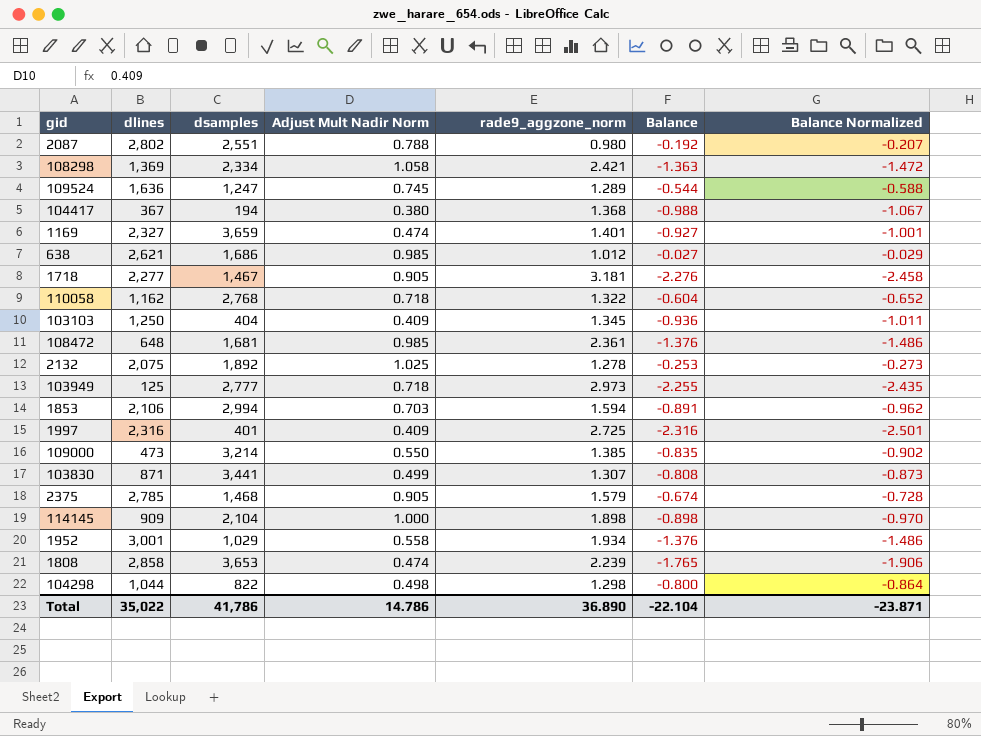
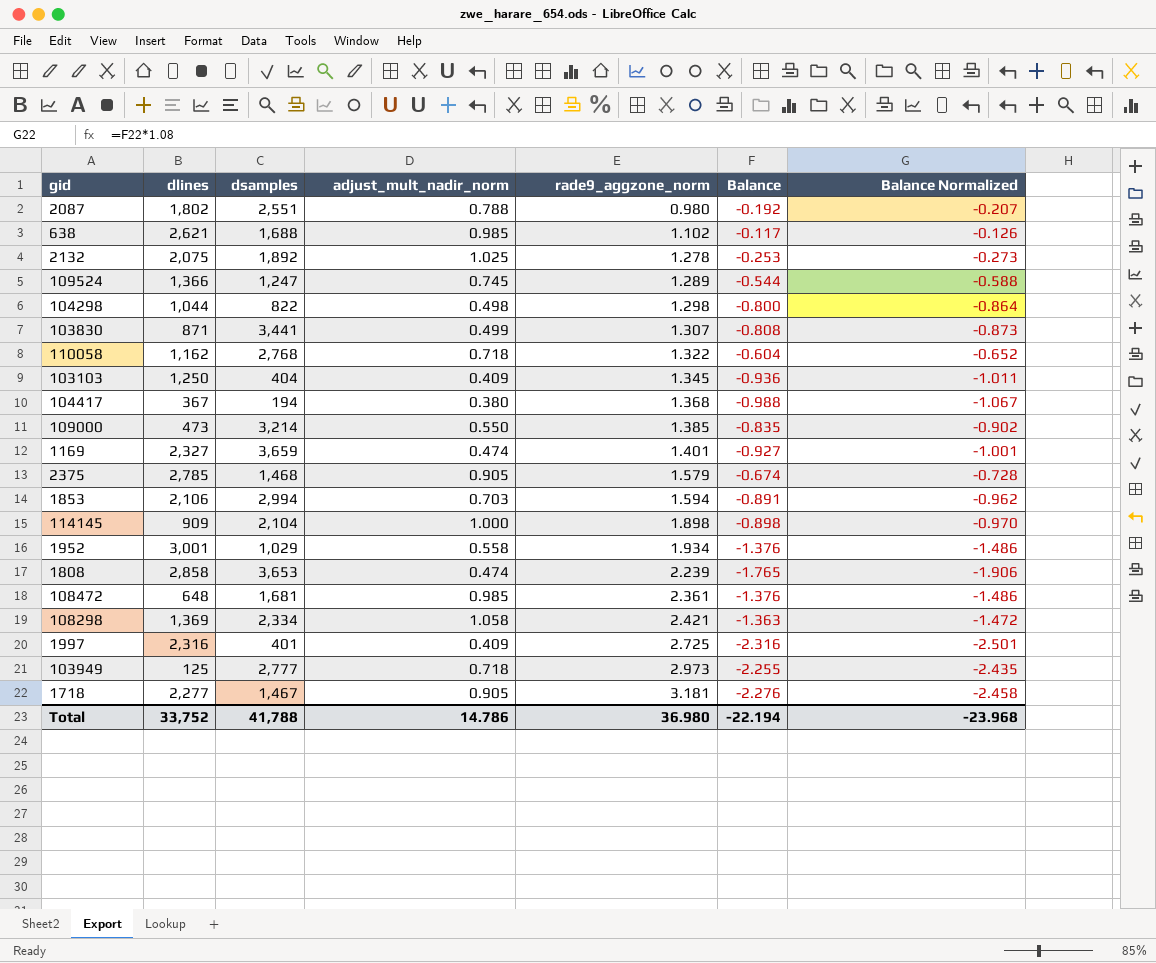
row order: none -> rade9_aggzone_norm ascending
column name: Adjust Mult Nadir Norm -> adjust_mult_nadir_norm
2087 | dlines: 2,802 -> 1,802
638 | dsamples: 1,686 -> 1,688
638 | rade9_aggzone_norm: 1.012 -> 1.102
638 | Balance: -0.027 -> -0.117
638 | Balance Normalized: -0.029 -> -0.126
109524 | dlines: 1,636 -> 1,366
Total | dlines: 35,022 -> 33,752
Total | dsamples: 41,786 -> 41,788
Total | rade9_aggzone_norm: 36.890 -> 36.980
Total | Balance: -22.104 -> -22.194
Total | Balance Normalized: -23.871 -> -23.968

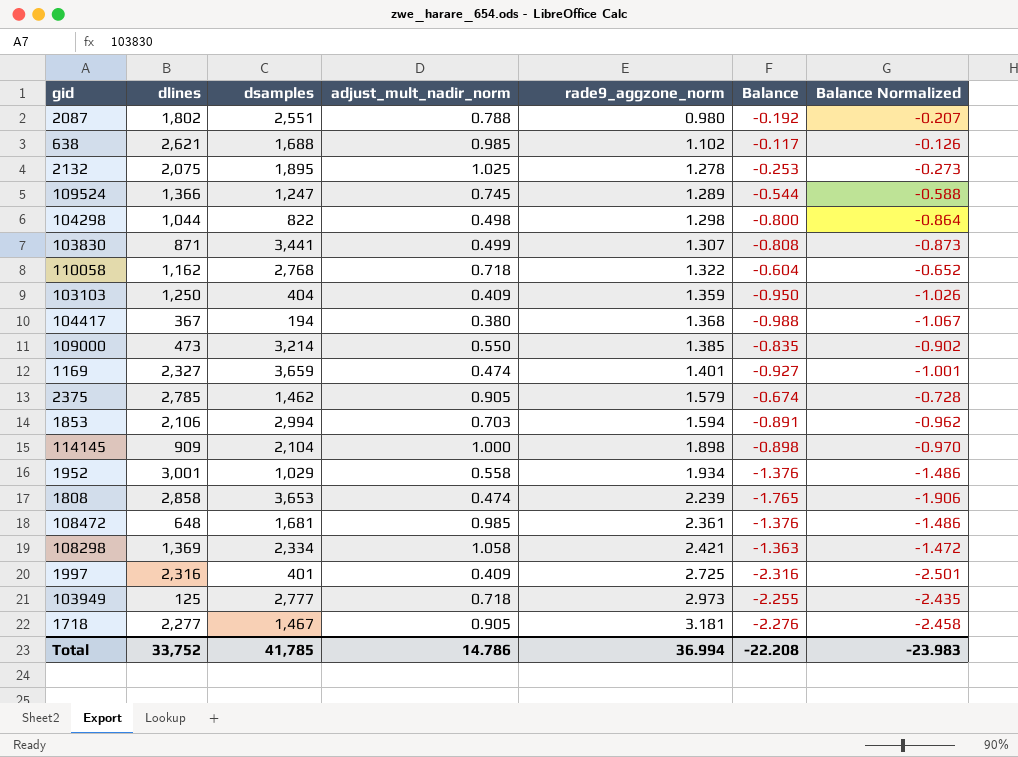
2132 | dsamples: 1,892 -> 1,895
103103 | rade9_aggzone_norm: 1.345 -> 1.359
103103 | Balance: -0.936 -> -0.950
103103 | Balance Normalized: -1.011 -> -1.026
2375 | dsamples: 1,468 -> 1,462
Total | dsamples: 41,788 -> 41,785
Total | rade9_aggzone_norm: 36.980 -> 36.994
Total | Balance: -22.194 -> -22.208
Total | Balance Normalized: -23.968 -> -23.983

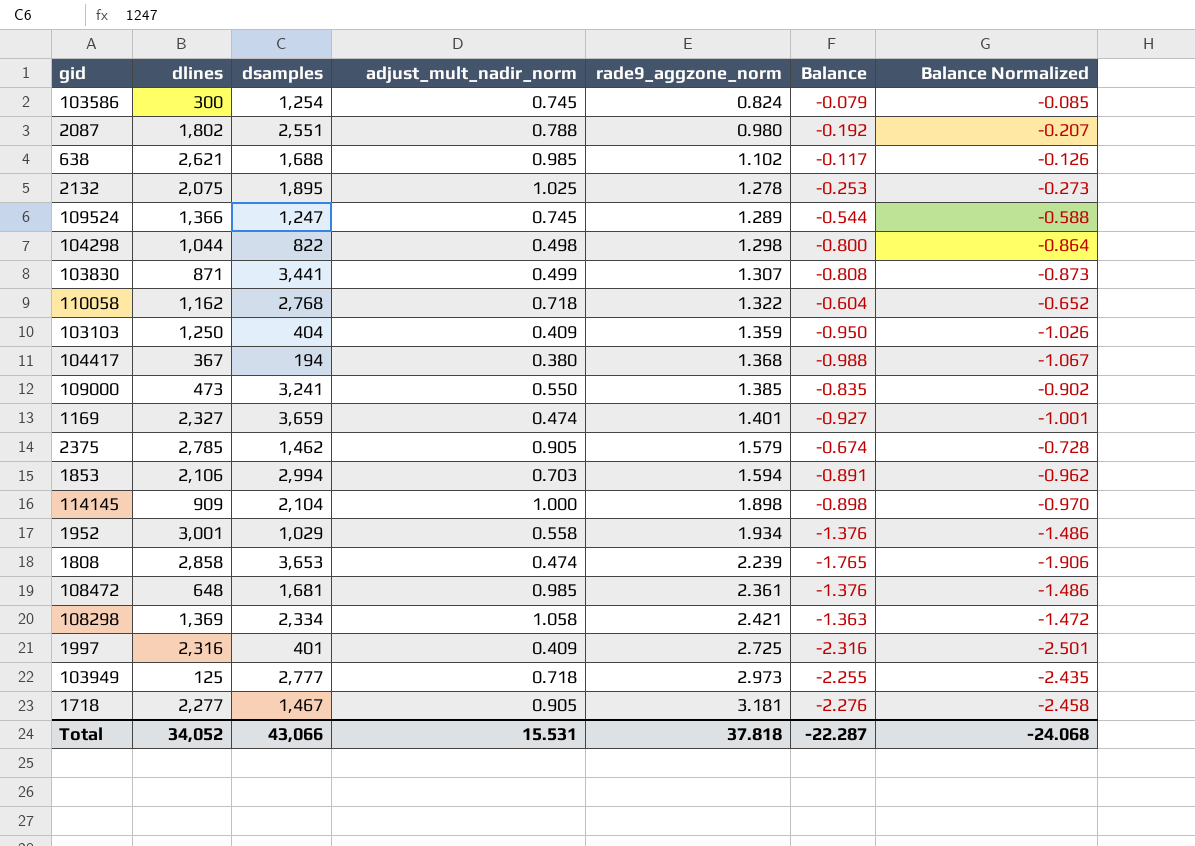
row 103586: none -> 300 | 1,254 | 0.745 | 0.824 | -0.079 | -0.085
109000 | dsamples: 3,214 -> 3,241
Total | dlines: 33,752 -> 34,052
Total | dsamples: 41,785 -> 43,066
Total | adjust_mult_nadir_norm: 14.786 -> 15.531
Total | rade9_aggzone_norm: 36.994 -> 37.818
Total | Balance: -22.208 -> -22.287
Total | Balance Normalized: -23.983 -> -24.068

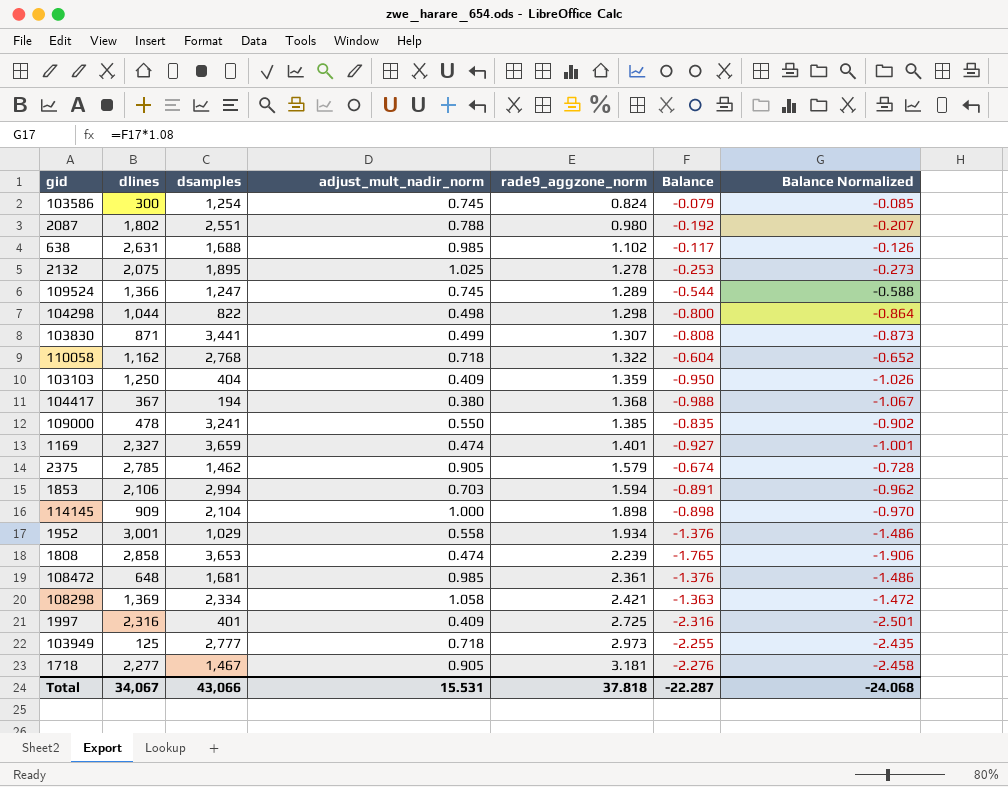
638 | dlines: 2,621 -> 2,631
109000 | dlines: 473 -> 478
Total | dlines: 34,052 -> 34,067

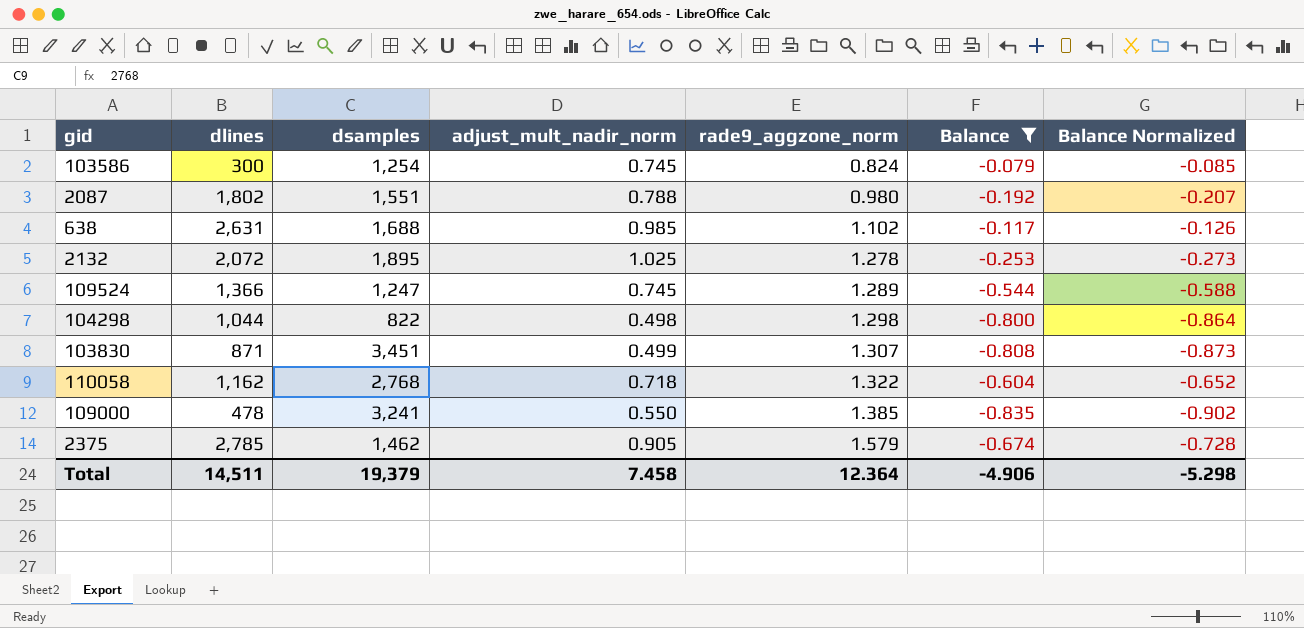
filter: none -> Balance >= -0.835
2087 | dsamples: 2,551 -> 1,551
2132 | dlines: 2,075 -> 2,072
103830 | dsamples: 3,441 -> 3,451
Total | dlines: 34,067 -> 14,511
Total | dsamples: 43,066 -> 19,379
Total | adjust_mult_nadir_norm: 15.531 -> 7.458
Total | rade9_aggzone_norm: 37.818 -> 12.364
Total | Balance: -22.287 -> -4.906
Total | Balance Normalized: -24.068 -> -5.298

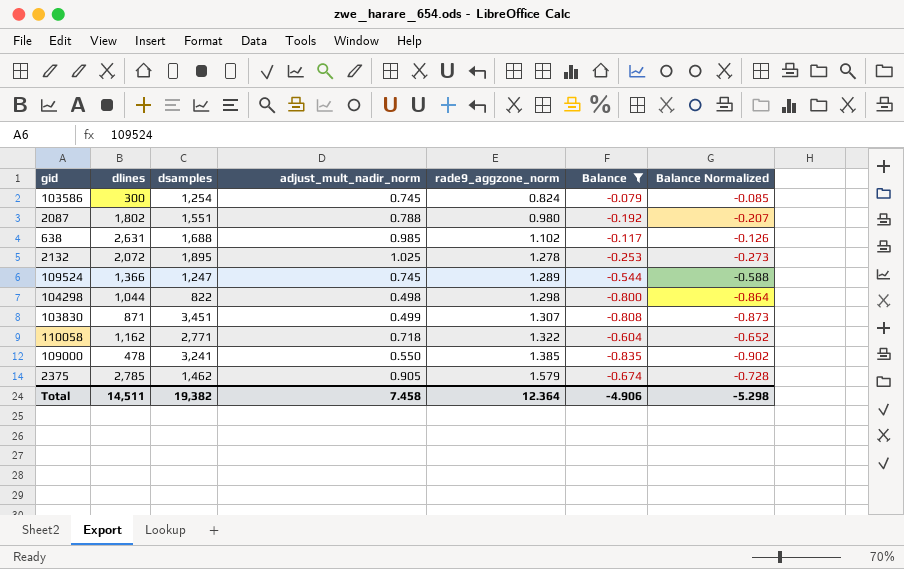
110058 | dsamples: 2,768 -> 2,771
Total | dsamples: 19,379 -> 19,382

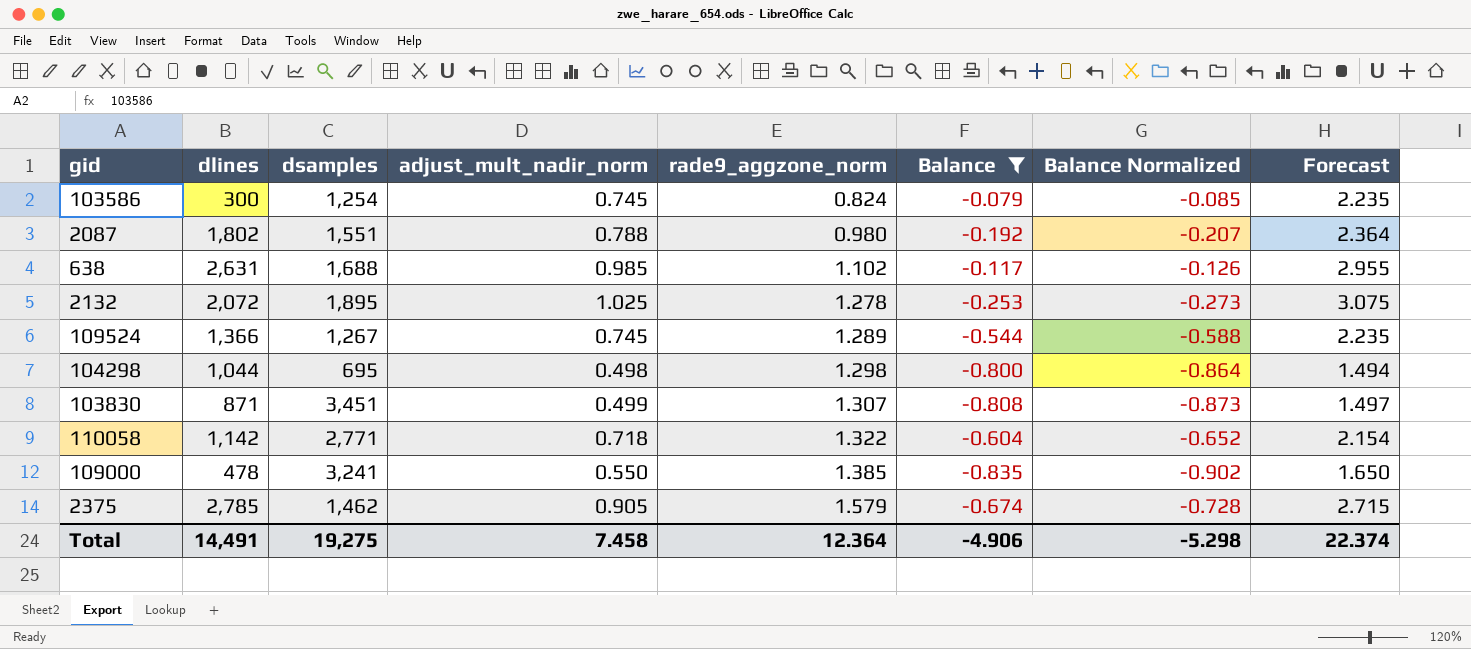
column Forecast | formula: none -> [adjust_mult_nadir_norm] * 3
109524 | dsamples: 1,247 -> 1,267
104298 | dsamples: 822 -> 695
110058 | dlines: 1,162 -> 1,142
Total | dlines: 14,511 -> 14,491
Total | dsamples: 19,382 -> 19,275

